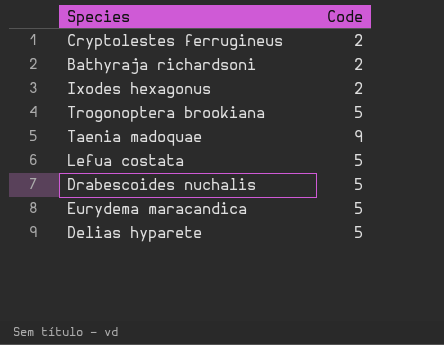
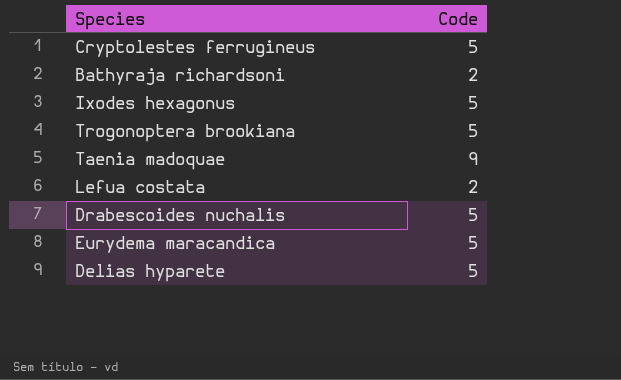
Cryptolestes ferrugineus | Code: 2 -> 5
Ixodes hexagonus | Code: 2 -> 5
Lefua costata | Code: 5 -> 2

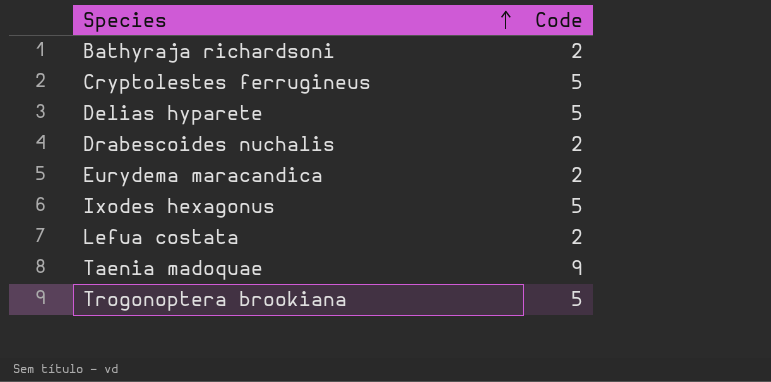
row order: none -> Species ascending
Drabescoides nuchalis | Code: 5 -> 2
Eurydema maracandica | Code: 5 -> 2

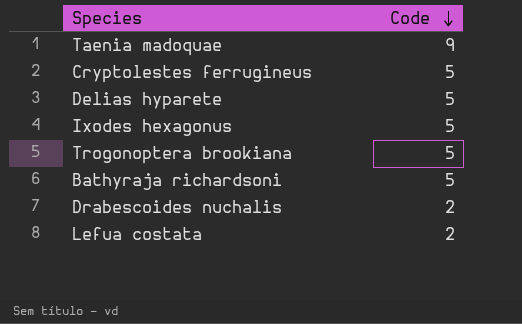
row order: Species ascending -> Code descending
row Eurydema maracandica: 2 -> none
Bathyraja richardsoni | Code: 2 -> 5

